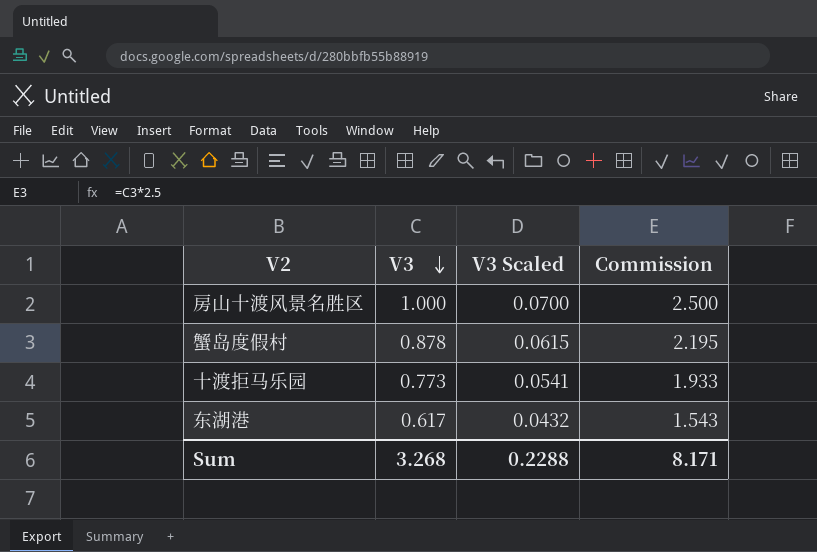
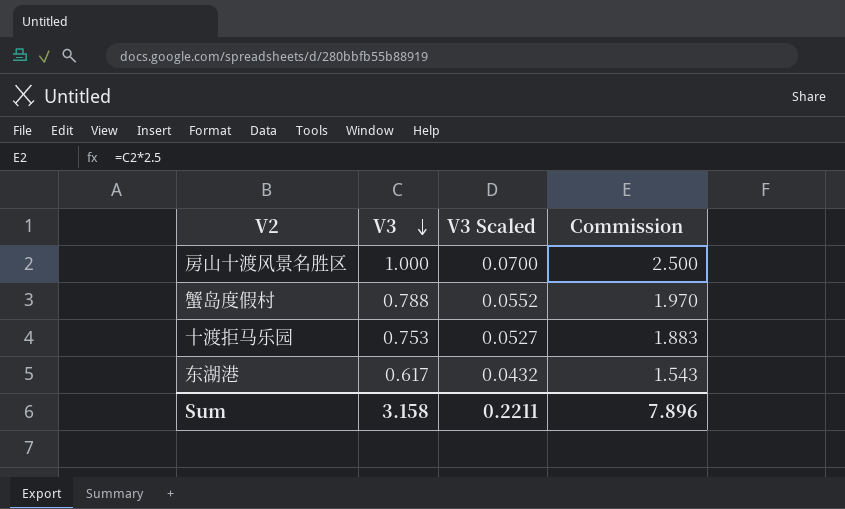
蟹岛度假村 | V3: 0.878 -> 0.788
蟹岛度假村 | V3 Scaled: 0.0615 -> 0.0552
蟹岛度假村 | Commission: 2.195 -> 1.970
十渡拒马乐园 | V3: 0.773 -> 0.753
十渡拒马乐园 | V3 Scaled: 0.0541 -> 0.0527
十渡拒马乐园 | Commission: 1.933 -> 1.883
Sum | V3: 3.268 -> 3.158
Sum | V3 Scaled: 0.2288 -> 0.2211
Sum | Commission: 8.171 -> 7.896

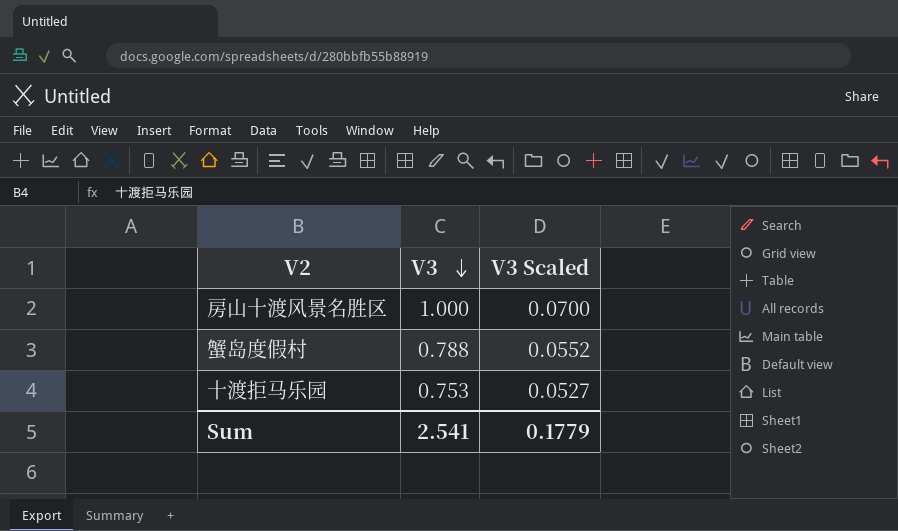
column Commission | formula: [V3] * 2.5 -> none
row 东湖港: 0.617 | 0.0432 | 1.543 -> none
Sum | V3: 3.158 -> 2.541
Sum | V3 Scaled: 0.2211 -> 0.1779

